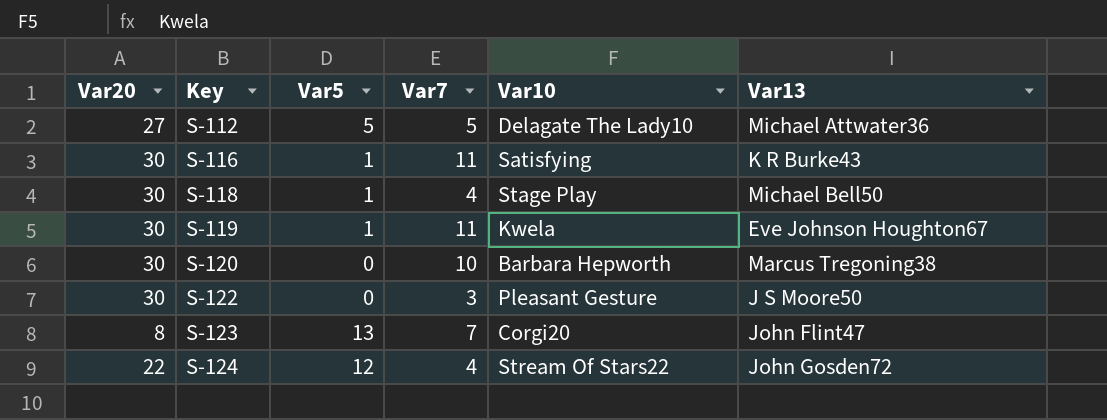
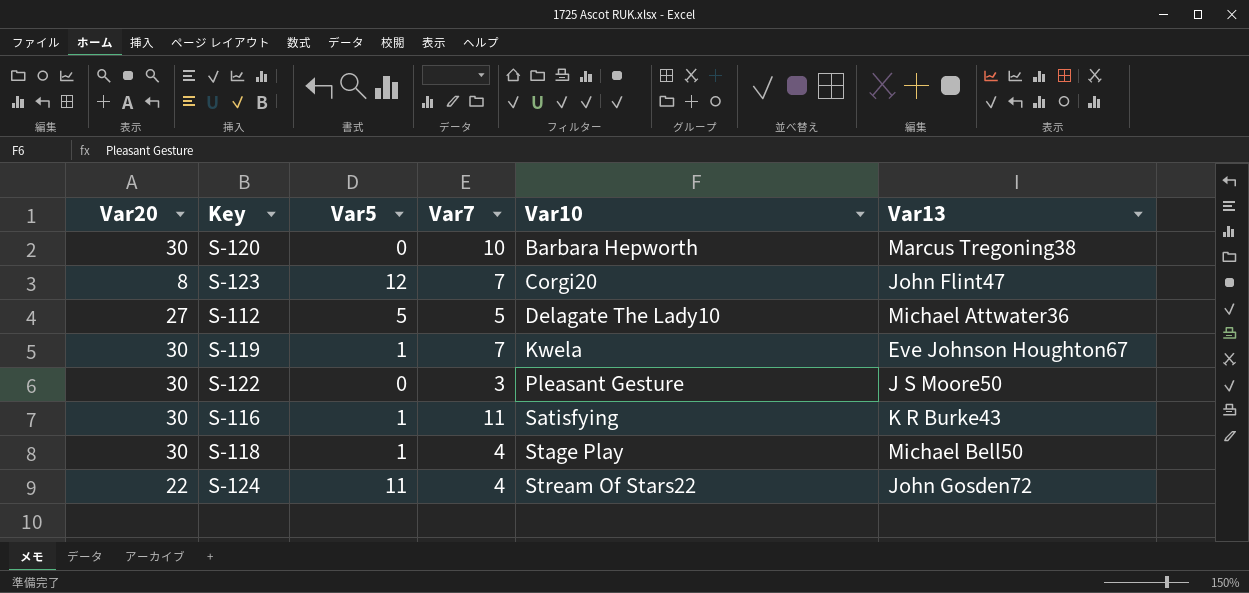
row order: Key ascending -> Var10 ascending
S-123 | Var5: 13 -> 12
S-119 | Var7: 11 -> 7
S-124 | Var5: 12 -> 11

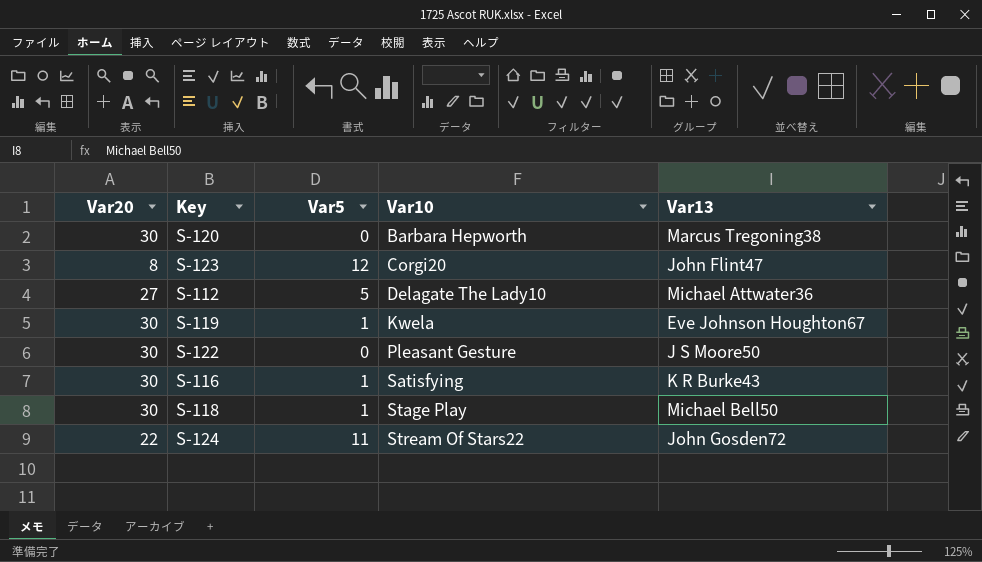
column Var7 | position: 4 -> none

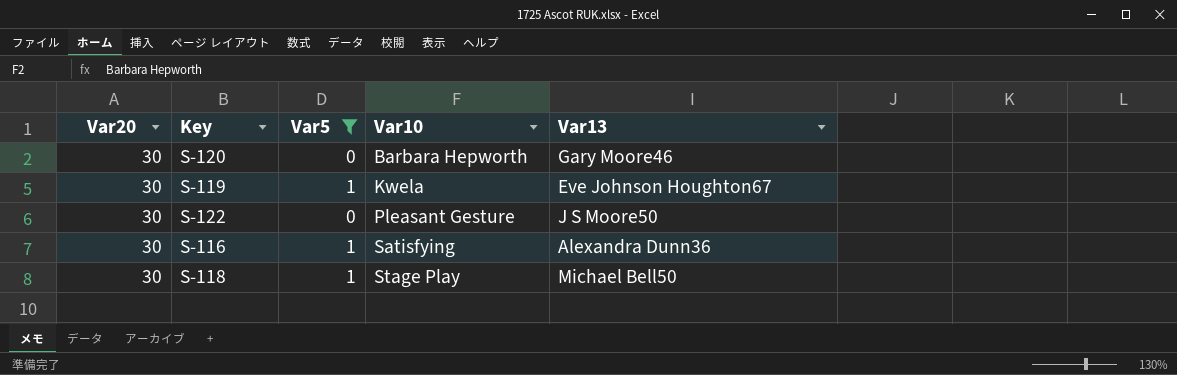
filter: none -> Var5 <= 1
S-120 | Var13: Marcus Tregoning38 -> Gary Moore46
S-116 | Var13: K R Burke43 -> Alexandra Dunn36

